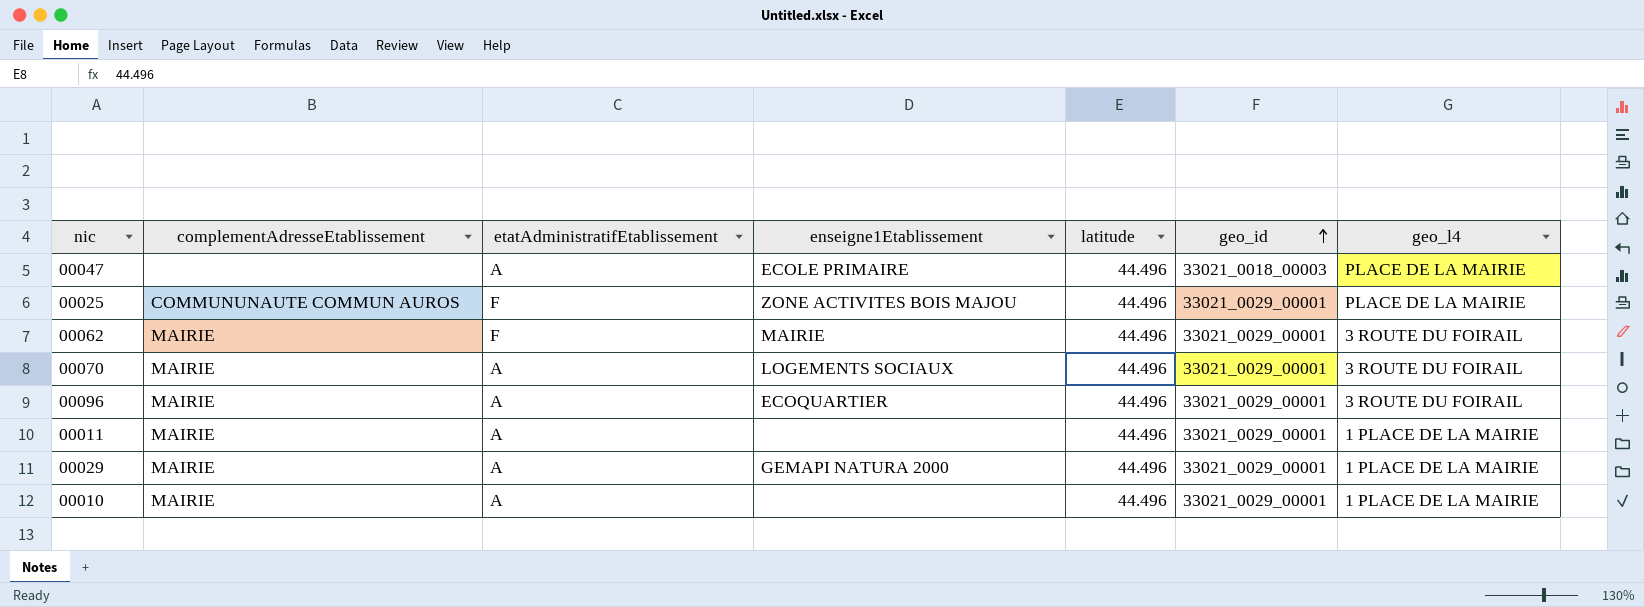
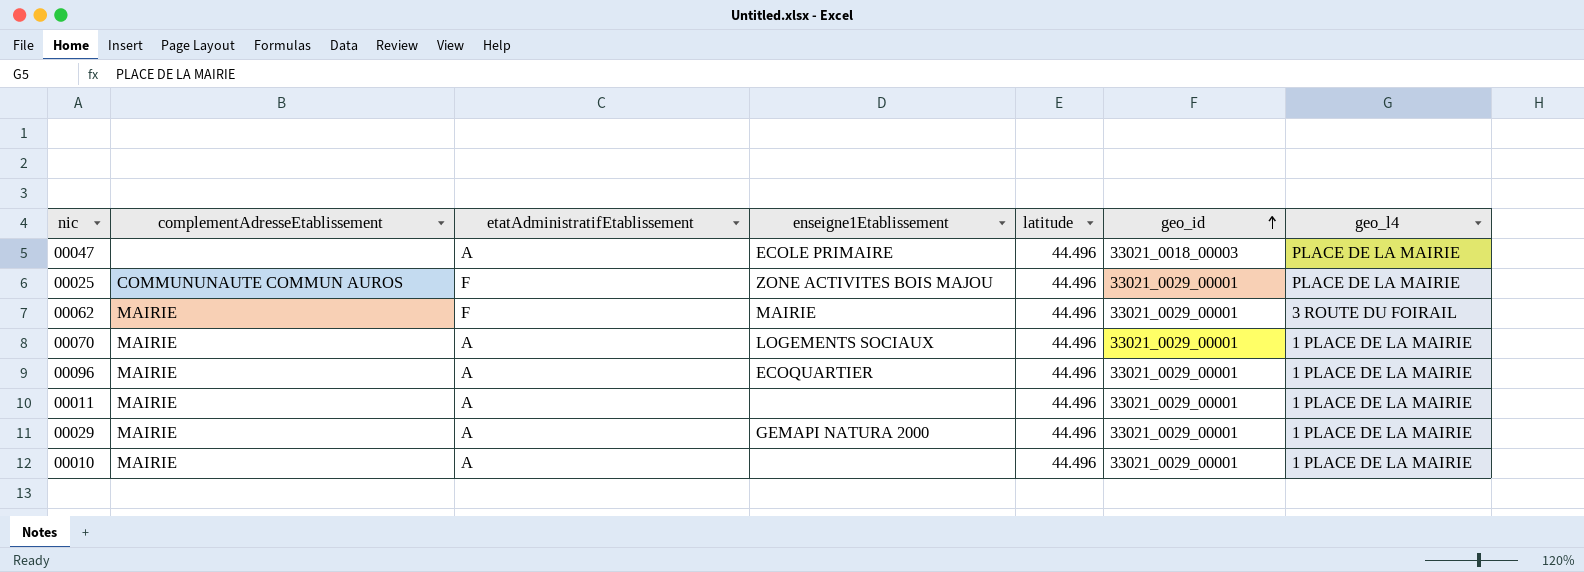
00070 | geo_l4: 3 ROUTE DU FOIRAIL -> 1 PLACE DE LA MAIRIE
00096 | geo_l4: 3 ROUTE DU FOIRAIL -> 1 PLACE DE LA MAIRIE

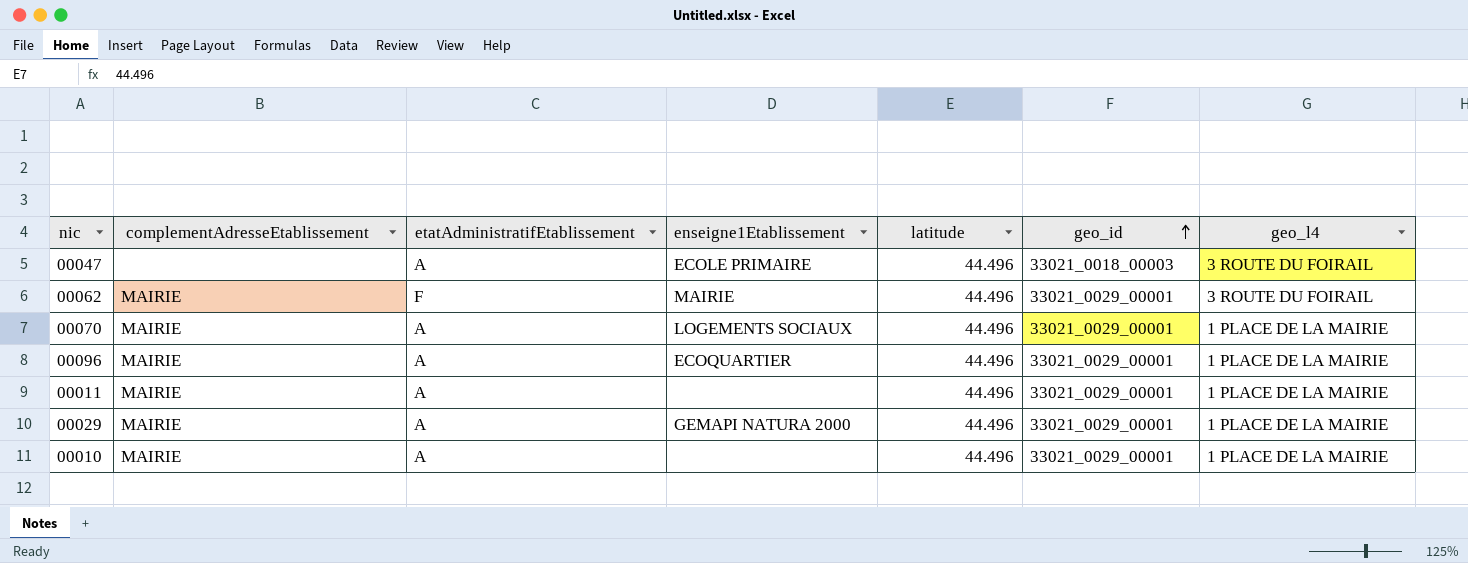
row 00025: COMMUNUNAUTE COMMUN AUROS | F | ZONE ACTIVITES BOIS MAJOU | 44.496 | 33021_0029_00001 | PLACE DE LA MAIRIE -> none
00047 | geo_l4: PLACE DE LA MAIRIE -> 3 ROUTE DU FOIRAIL

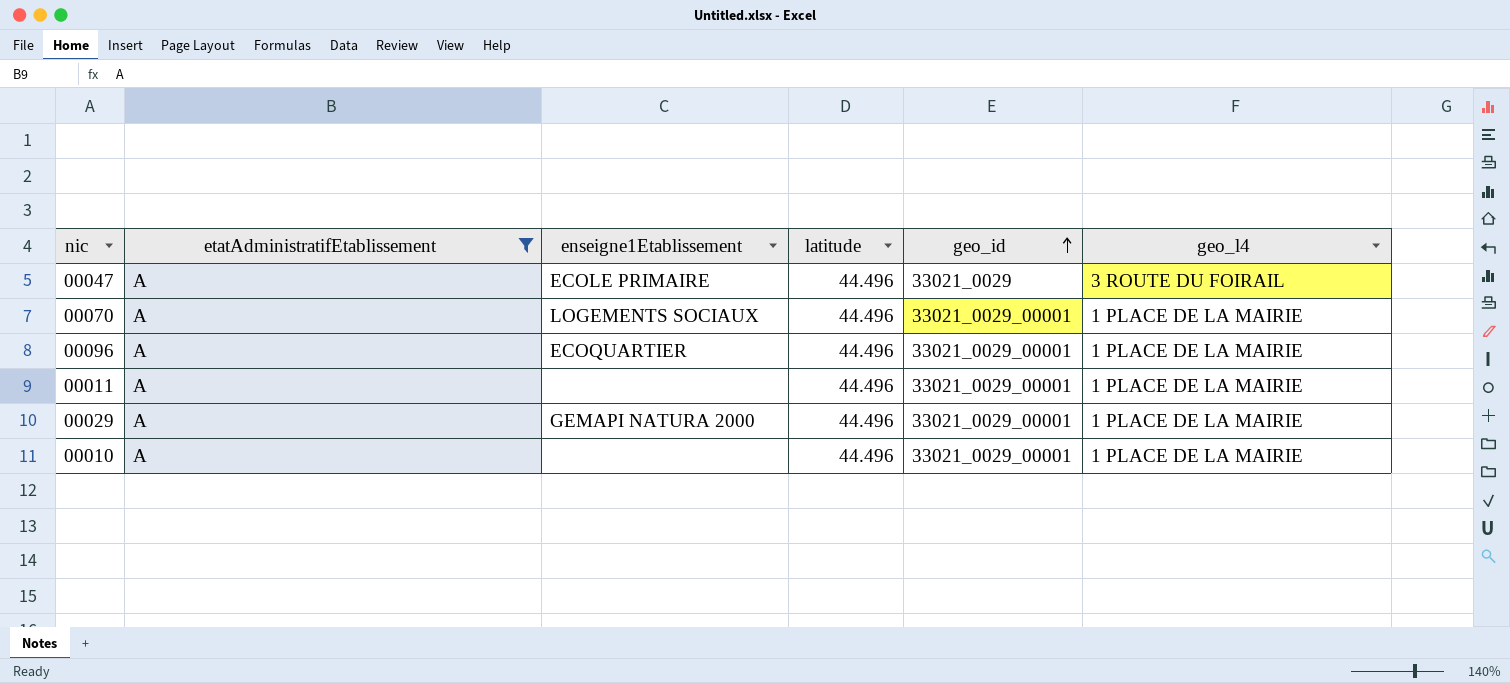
filter: none -> etatAdministratifEtablissement = A
column complementAdresseEtablissement | position: 2 -> none
00047 | geo_id: 33021_0018_00003 -> 33021_0029

